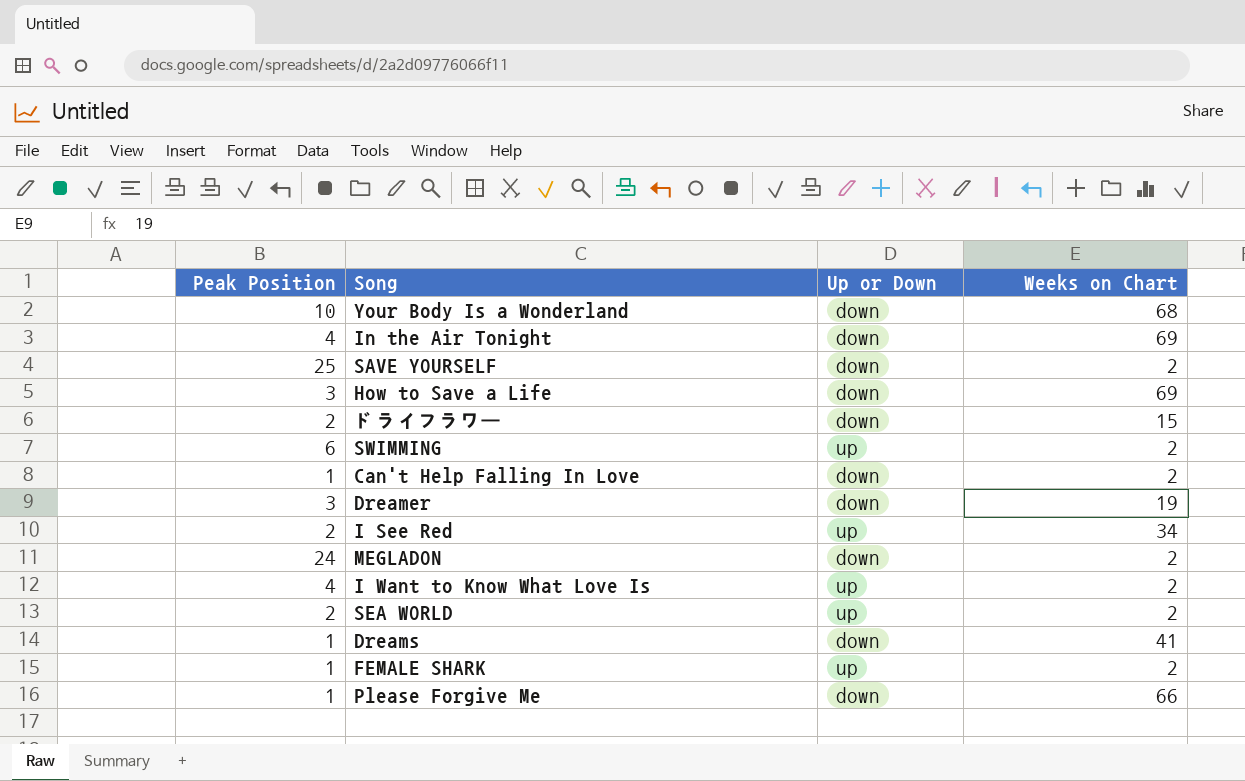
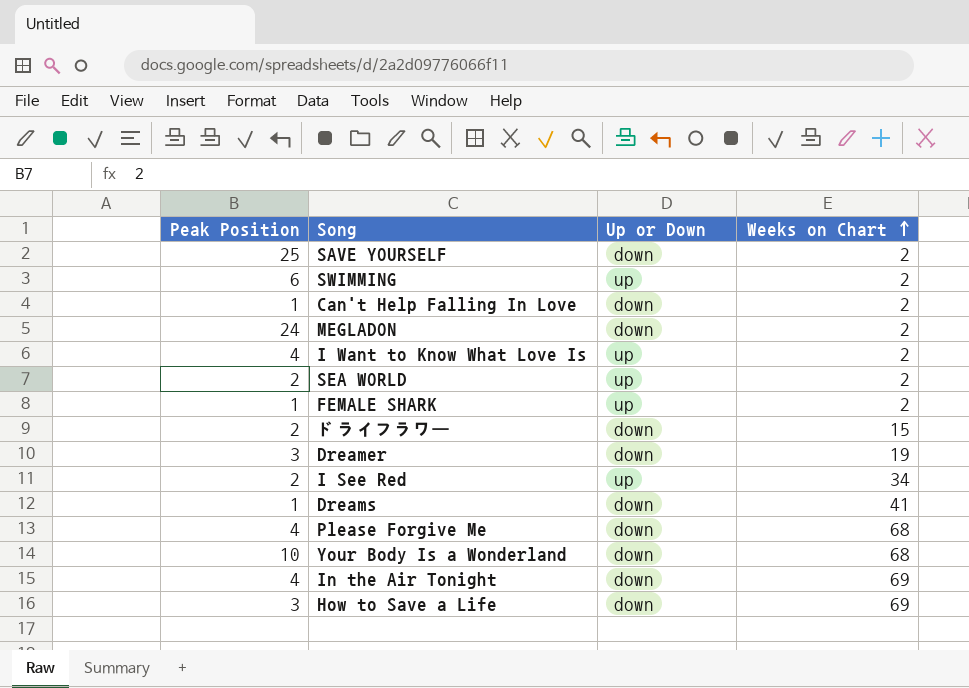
row order: none -> Weeks on Chart ascending
Please Forgive Me | Peak Position: 1 -> 4
Please Forgive Me | Weeks on Chart: 66 -> 68

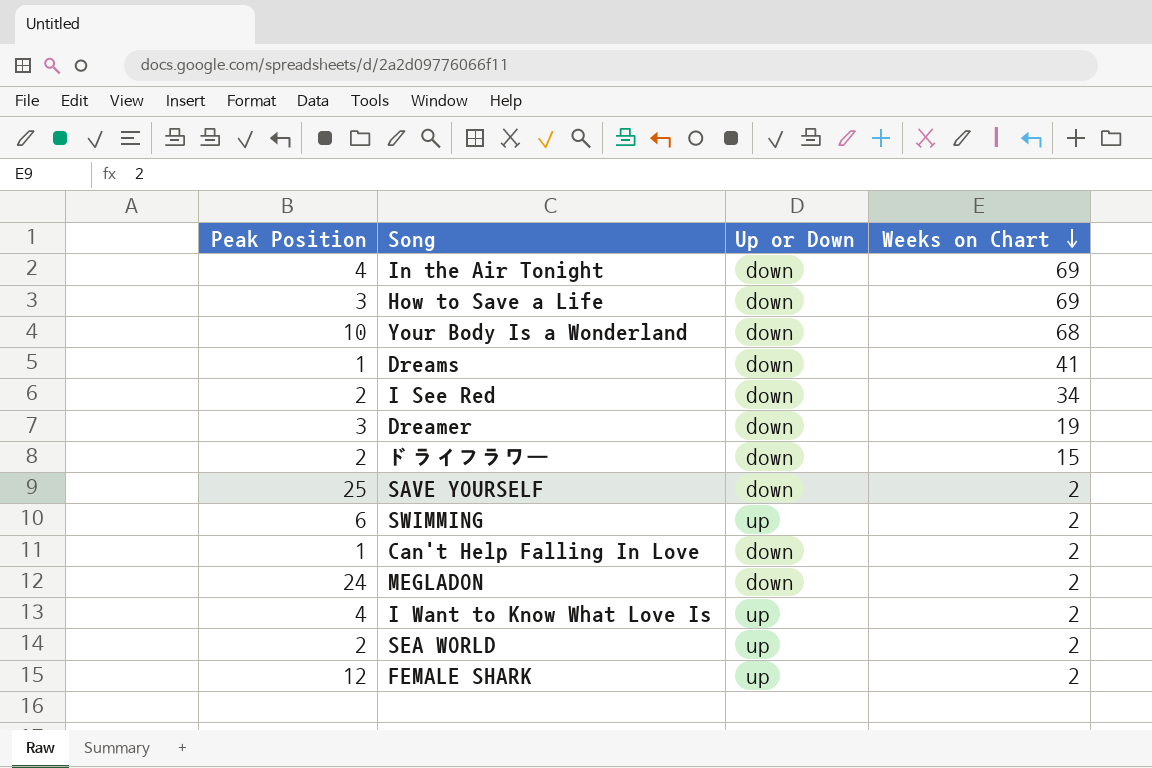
row order: Weeks on Chart ascending -> Weeks on Chart descending
row Please Forgive Me: 4 | down | 68 -> none
I See Red | Up or Down: up -> down
FEMALE SHARK | Peak Position: 1 -> 12

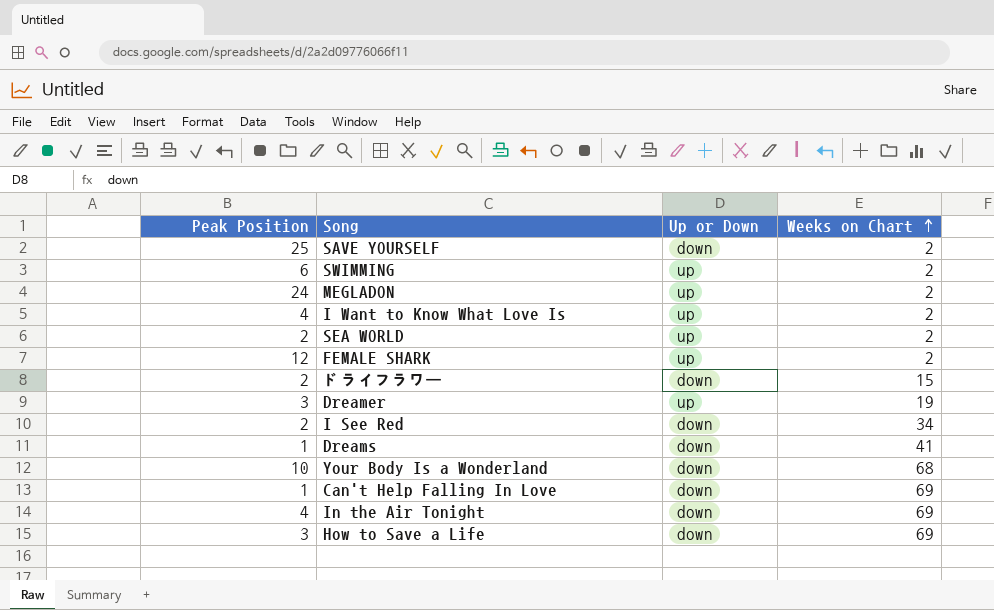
row order: Weeks on Chart descending -> Weeks on Chart ascending
MEGLADON | Up or Down: down -> up
Dreamer | Up or Down: down -> up
Can't Help Falling In Love | Weeks on Chart: 2 -> 69

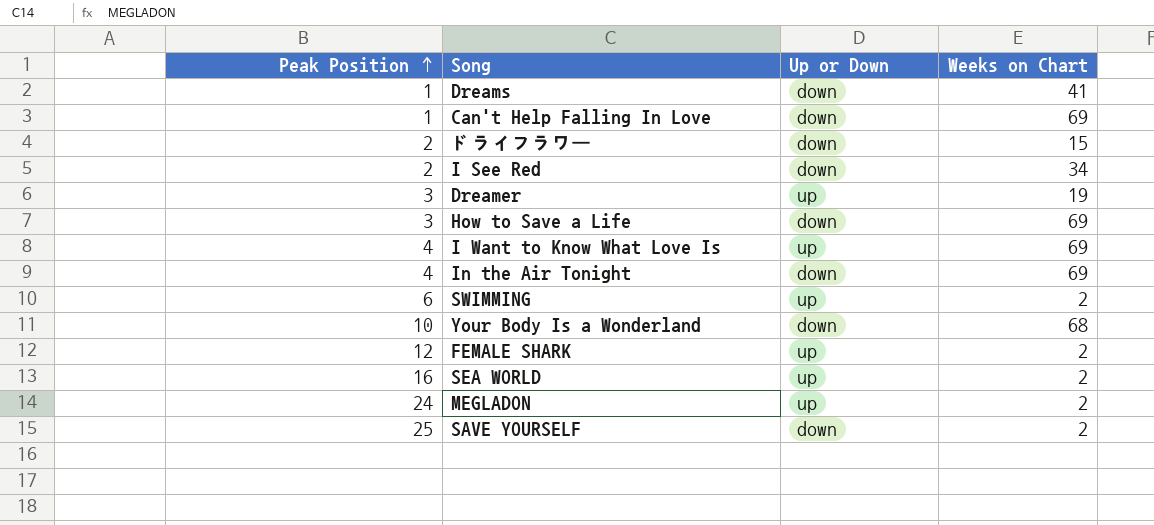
row order: Weeks on Chart ascending -> Peak Position ascending
I Want to Know What Love Is | Weeks on Chart: 2 -> 69
SEA WORLD | Peak Position: 2 -> 16

